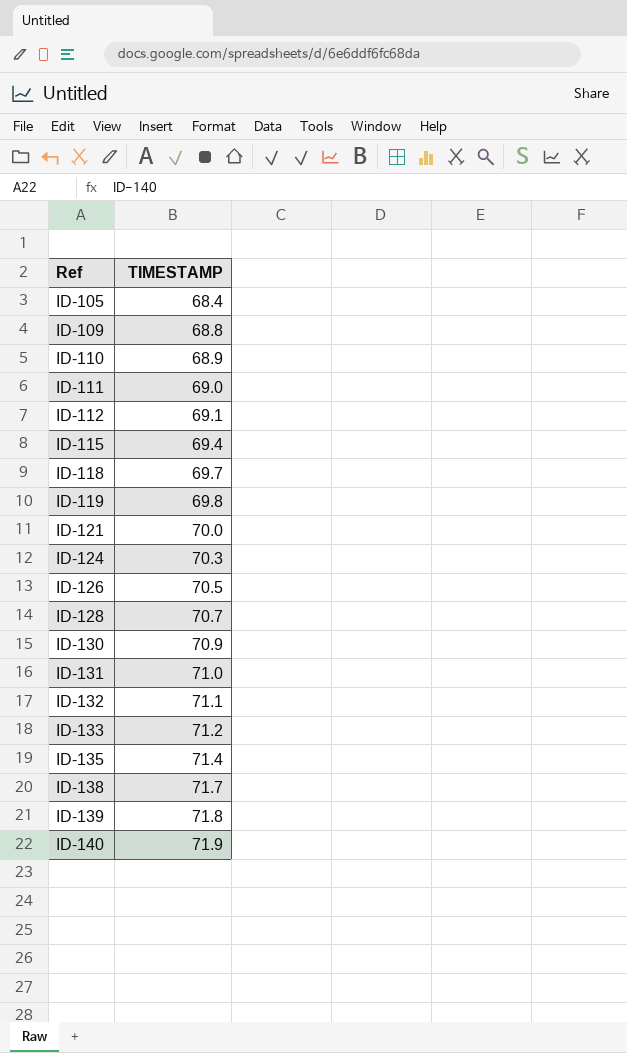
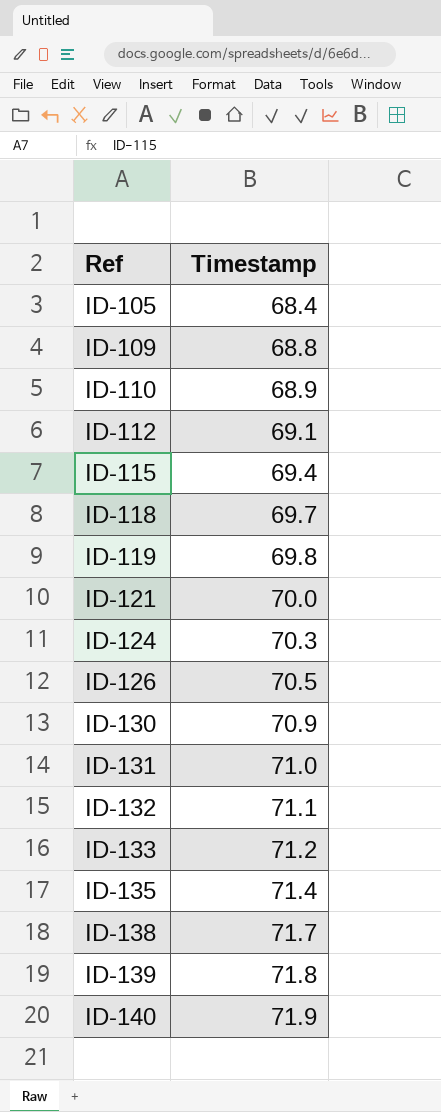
column name: TIMESTAMP -> Timestamp
row ID-111: 69.0 -> none
row ID-128: 70.7 -> none

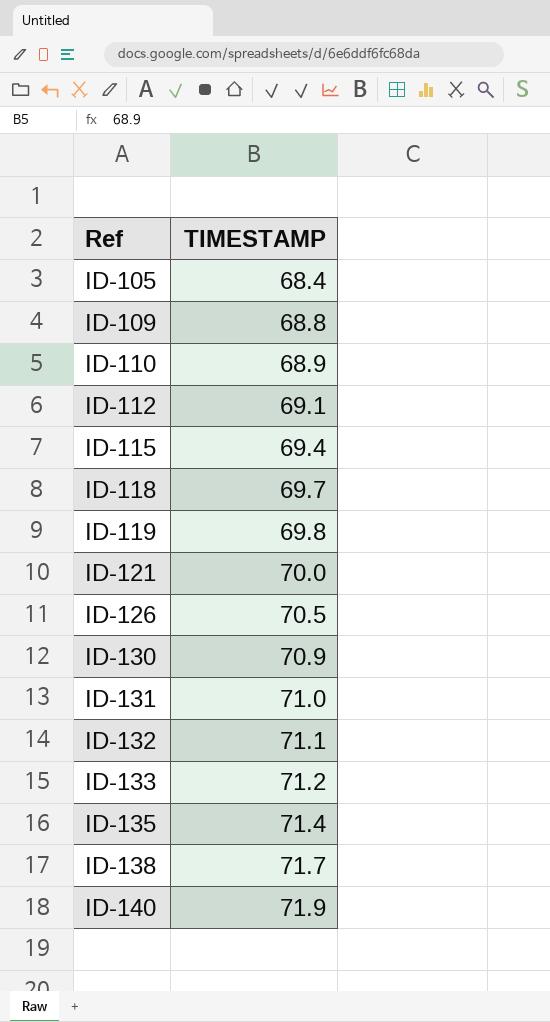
column name: Timestamp -> TIMESTAMP
row ID-124: 70.3 -> none
row ID-139: 71.8 -> none

